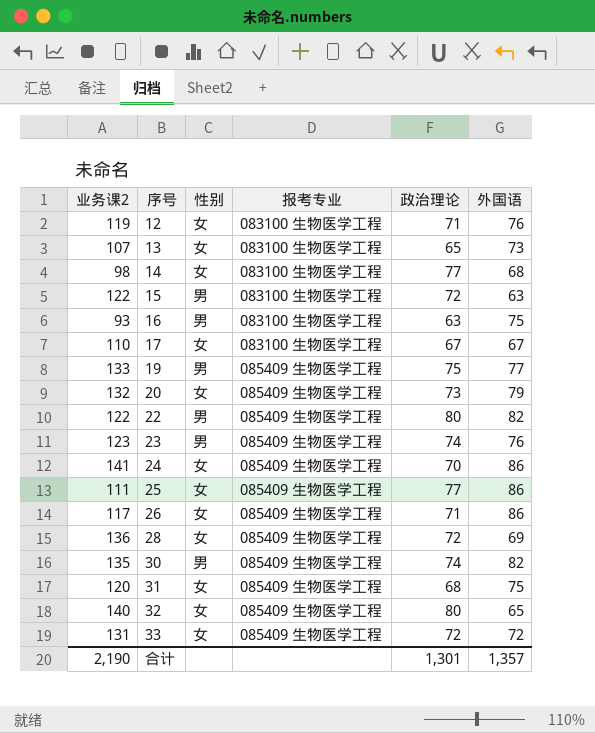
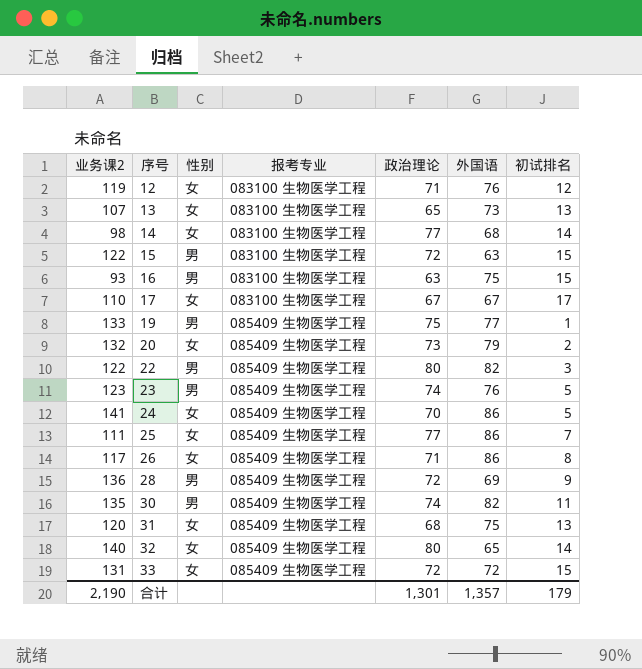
column 初试排名 | position: none -> 7
28 | 性别: 女 -> 男

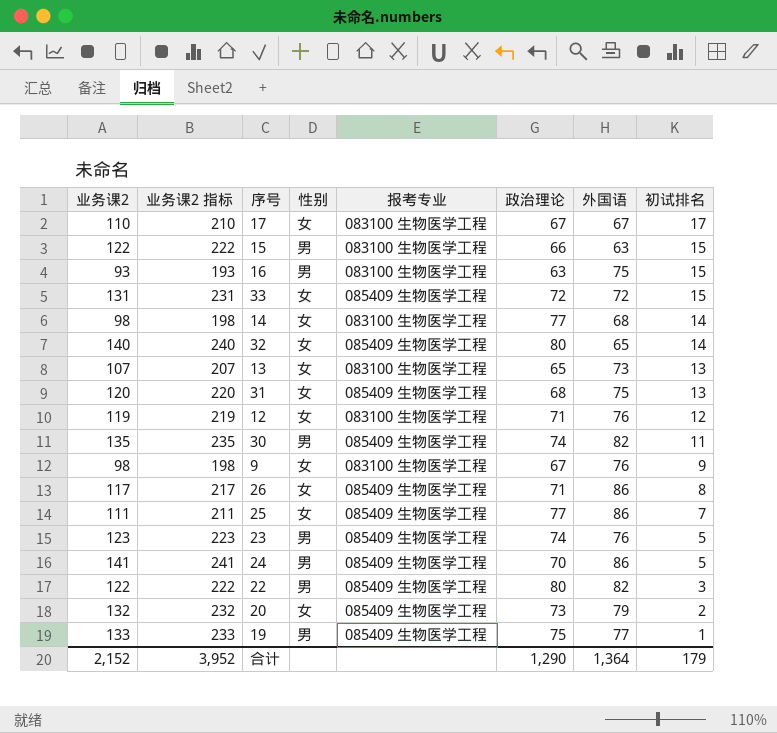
row order: 序号 ascending -> 初试排名 descending
column 业务课2 指标 | formula: none -> [业务课2] + 100
row 28: 136 | 男 | 085409 生物医学工程 | 72 | 69 | 9 -> none
15 | 政治理论: 72 -> 66
row 9: none -> 98 | 198 | 女 | 083100 生物医学工程 | 67 | 76 | 9
24 | 性别: 女 -> 男
合计 | 业务课2: 2,190 -> 2,152
合计 | 政治理论: 1,301 -> 1,290
合计 | 外国语: 1,357 -> 1,364

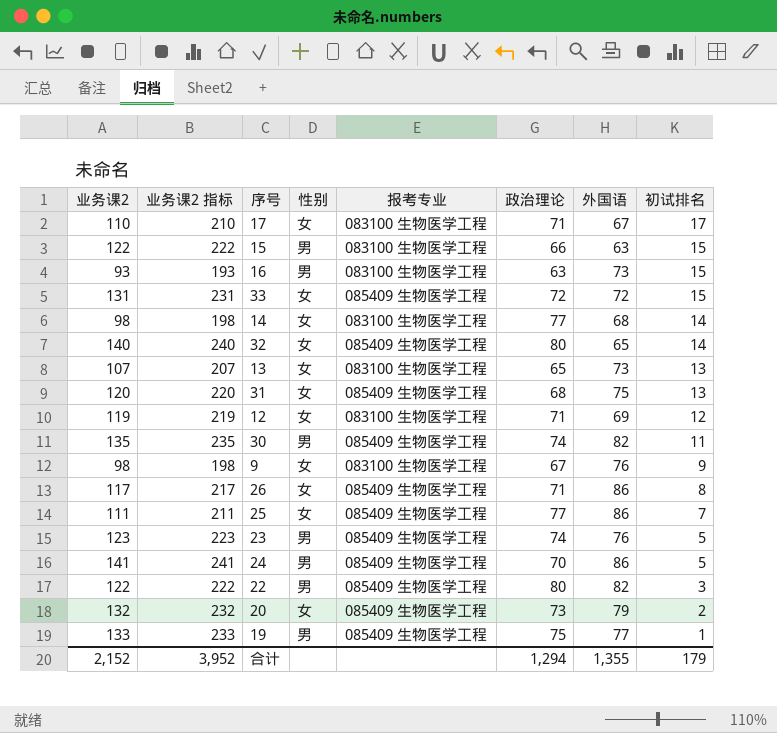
17 | 政治理论: 67 -> 71
16 | 外国语: 75 -> 73
12 | 外国语: 76 -> 69
合计 | 政治理论: 1,290 -> 1,294
合计 | 外国语: 1,364 -> 1,355

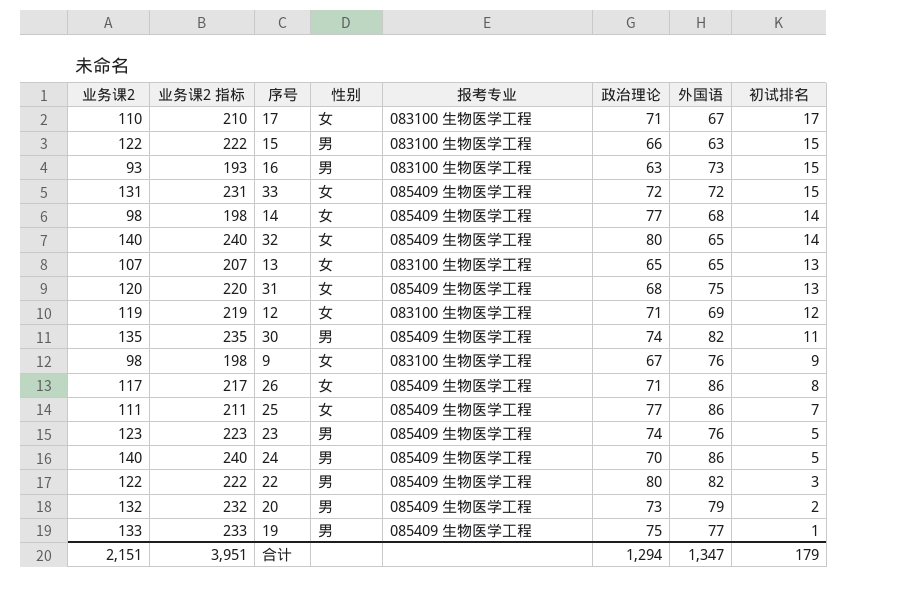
14 | 报考专业: 083100 生物医学工程 -> 085409 生物医学工程
13 | 外国语: 73 -> 65
24 | 业务课2: 141 -> 140
24 | 业务课2 指标: 241 -> 240
20 | 性别: 女 -> 男
合计 | 业务课2: 2,152 -> 2,151
合计 | 业务课2 指标: 3,952 -> 3,951
合计 | 外国语: 1,355 -> 1,347

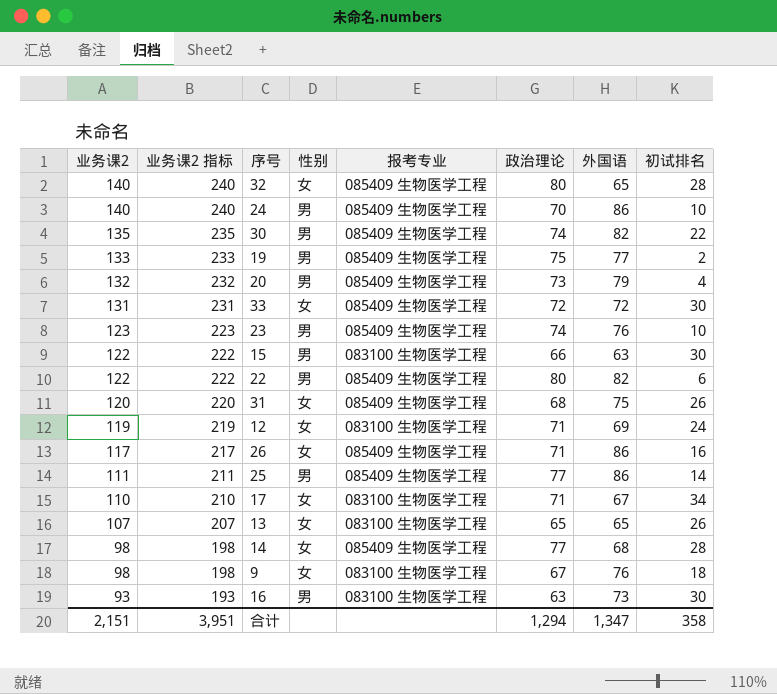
row order: 初试排名 descending -> 业务课2 descending
32 | 初试排名: 14 -> 28
24 | 初试排名: 5 -> 10
30 | 初试排名: 11 -> 22
19 | 初试排名: 1 -> 2
20 | 初试排名: 2 -> 4
33 | 初试排名: 15 -> 30
23 | 初试排名: 5 -> 10
15 | 初试排名: 15 -> 30
22 | 初试排名: 3 -> 6
31 | 初试排名: 13 -> 26
12 | 初试排名: 12 -> 24
26 | 初试排名: 8 -> 16
25 | 性别: 女 -> 男
25 | 初试排名: 7 -> 14
17 | 初试排名: 17 -> 34
13 | 初试排名: 13 -> 26
14 | 初试排名: 14 -> 28
9 | 初试排名: 9 -> 18
16 | 初试排名: 15 -> 30
合计 | 初试排名: 179 -> 358

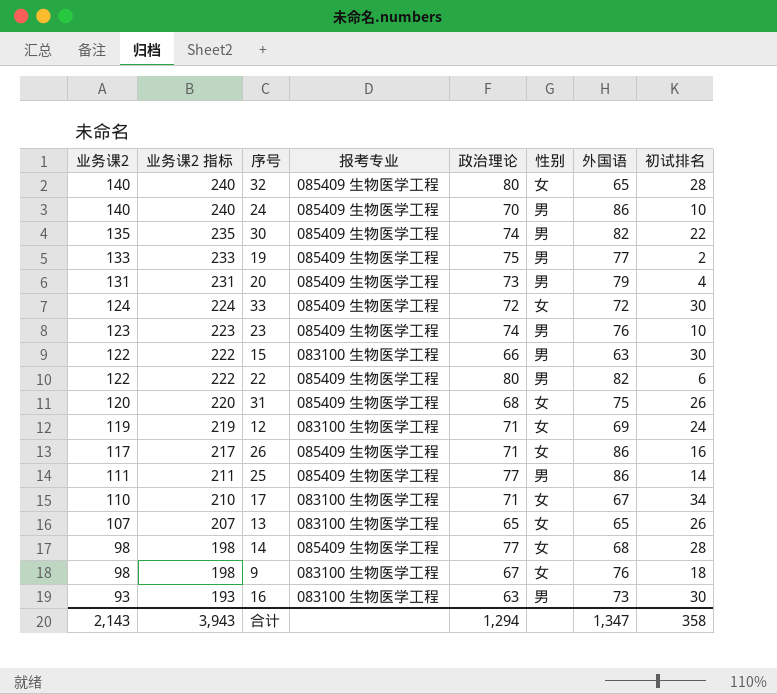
column 性别 | position: 4 -> 6
20 | 业务课2: 132 -> 131
20 | 业务课2 指标: 232 -> 231
33 | 业务课2: 131 -> 124
33 | 业务课2 指标: 231 -> 224
合计 | 业务课2: 2,151 -> 2,143
合计 | 业务课2 指标: 3,951 -> 3,943

